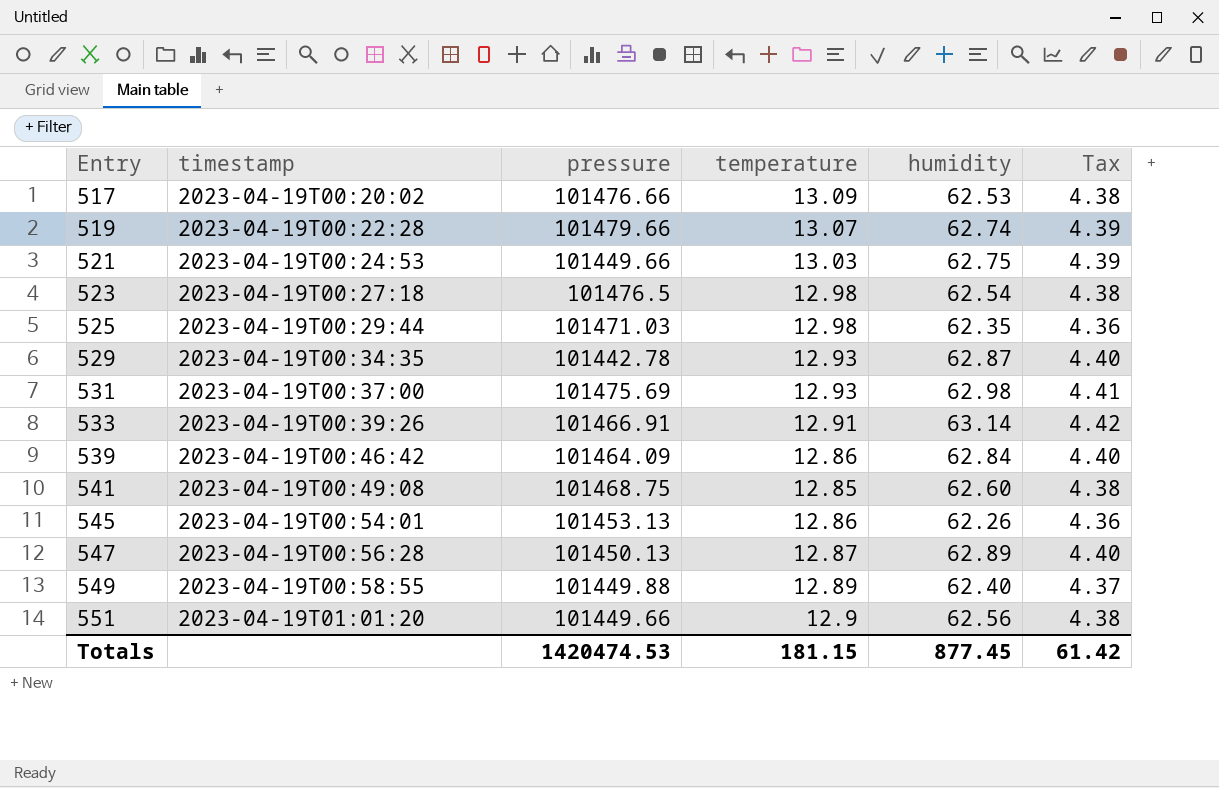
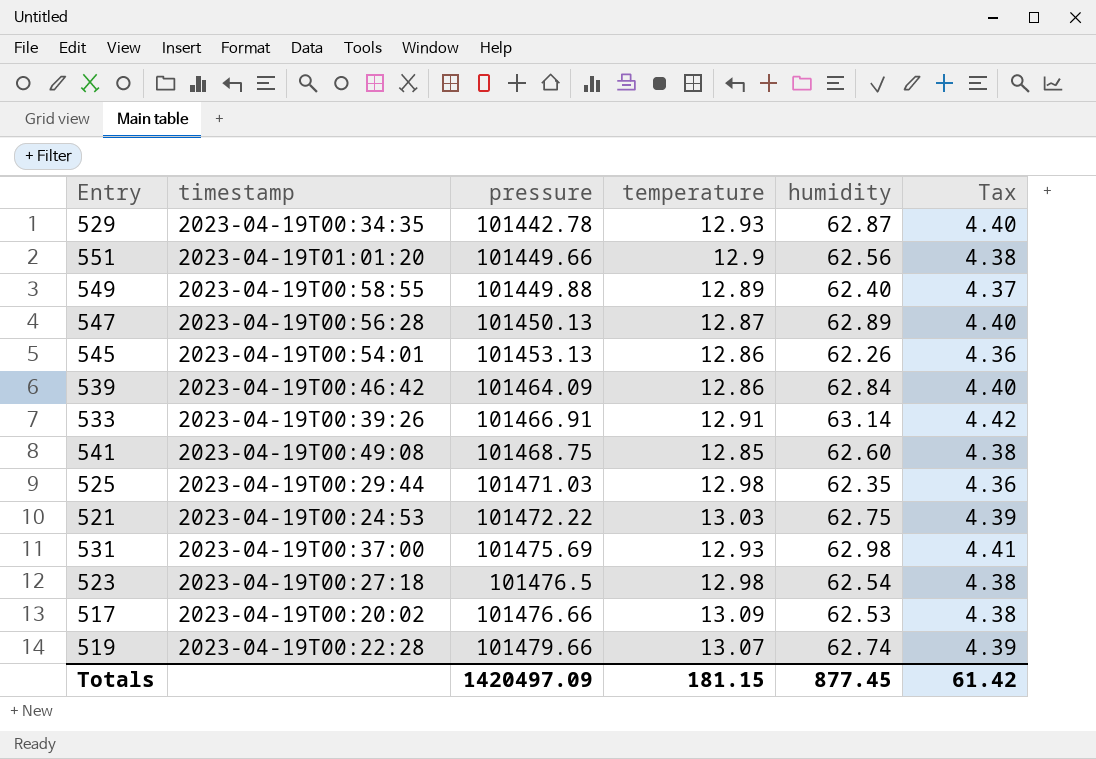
row order: Entry ascending -> pressure ascending
521 | pressure: 101449.66 -> 101472.22
Totals | pressure: 1420474.53 -> 1420497.09

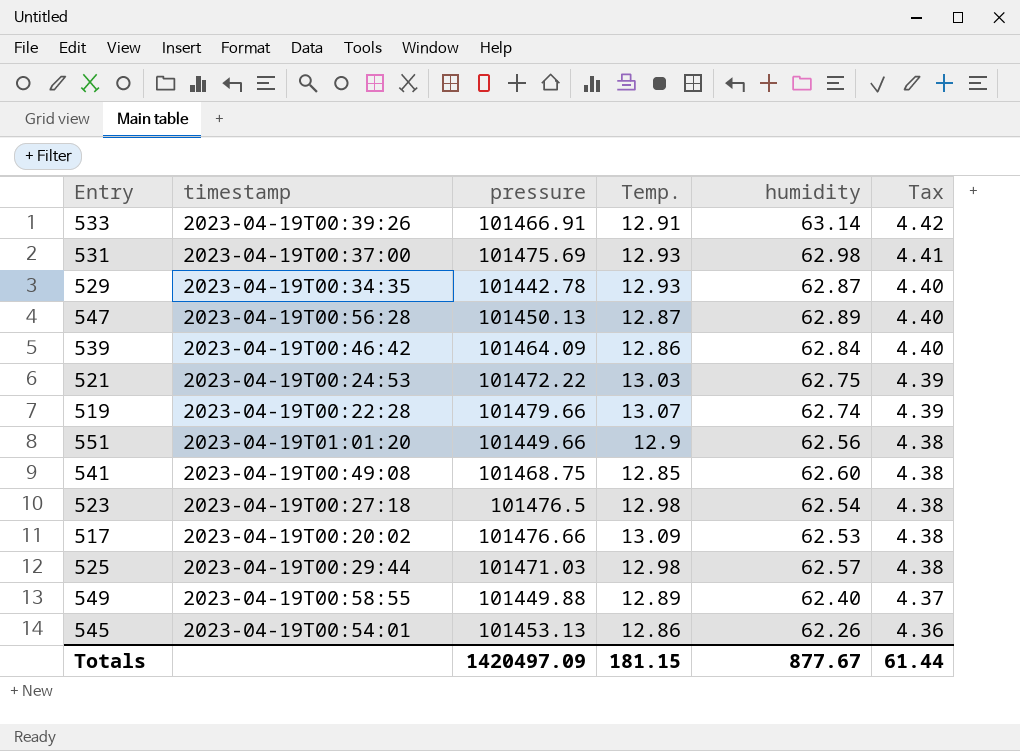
row order: pressure ascending -> Tax descending
column name: temperature -> Temp.
525 | humidity: 62.35 -> 62.57
525 | Tax: 4.36 -> 4.38
Totals | humidity: 877.45 -> 877.67
Totals | Tax: 61.42 -> 61.44

